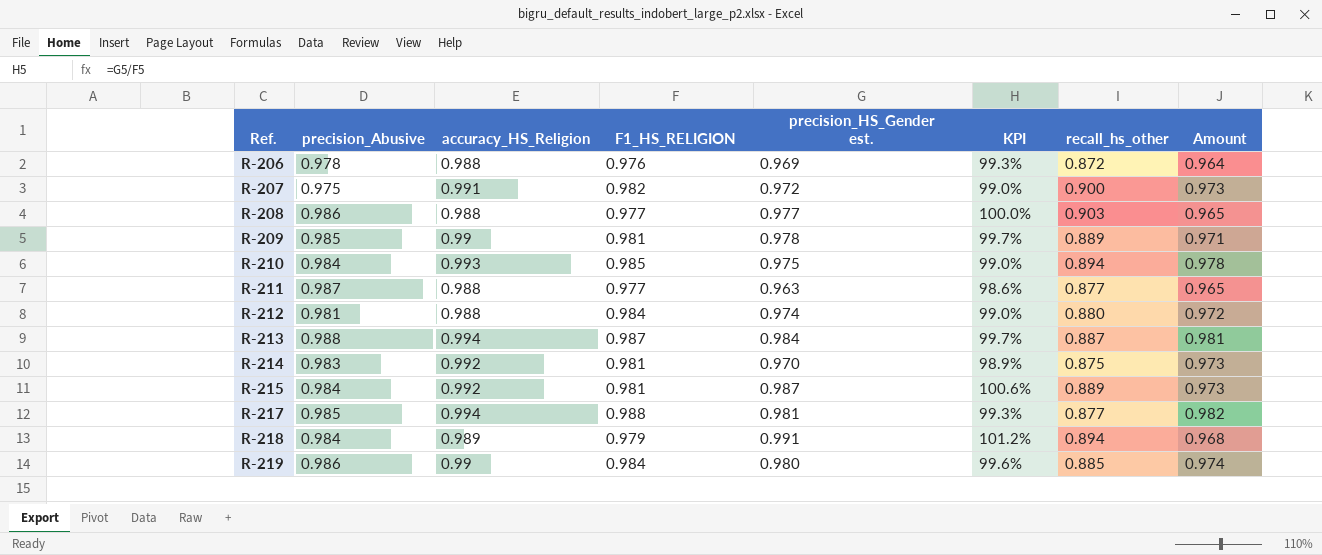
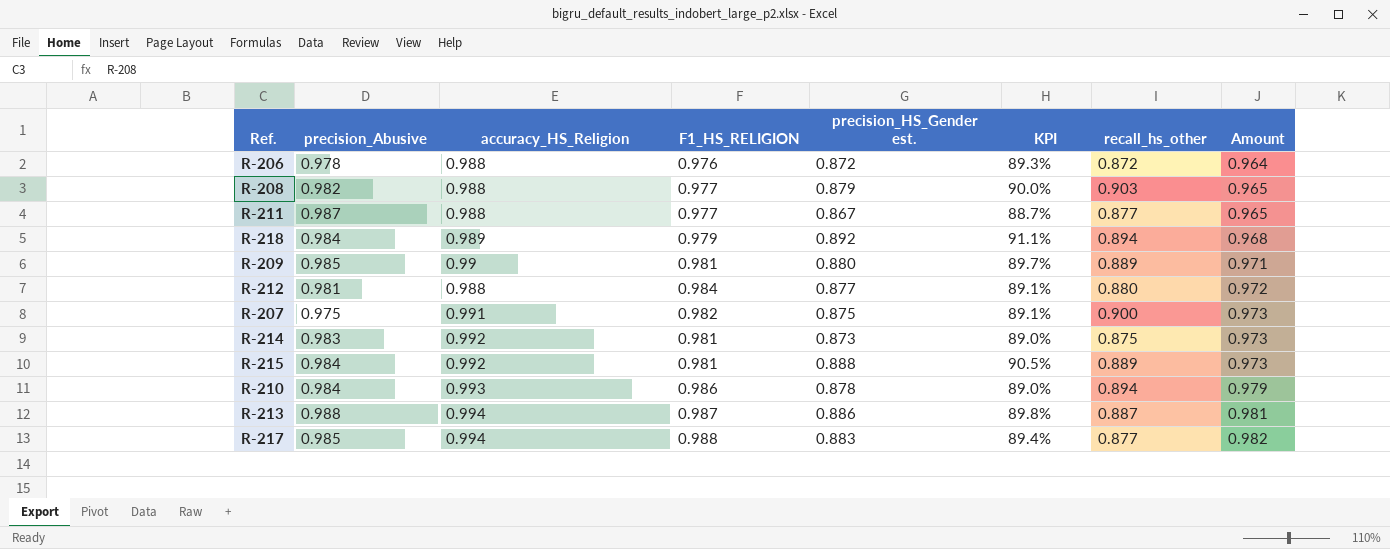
row order: Ref. ascending -> Amount ascending
row R-219: 0.986 | 0.99 | 0.984 | 0.980 | 99.6% | 0.885 | 0.974 -> none
R-206 | precision_HS_Gender est.: 0.969 -> 0.872
R-206 | KPI: 99.3% -> 89.3%
R-208 | precision_Abusive: 0.986 -> 0.982
R-208 | precision_HS_Gender est.: 0.977 -> 0.879
R-208 | KPI: 100.0% -> 90.0%
R-211 | precision_HS_Gender est.: 0.963 -> 0.867
R-211 | KPI: 98.6% -> 88.7%
R-218 | precision_HS_Gender est.: 0.991 -> 0.892
R-218 | KPI: 101.2% -> 91.1%
R-209 | precision_HS_Gender est.: 0.978 -> 0.880
R-209 | KPI: 99.7% -> 89.7%
R-212 | precision_HS_Gender est.: 0.974 -> 0.877
R-212 | KPI: 99.0% -> 89.1%
R-207 | precision_HS_Gender est.: 0.972 -> 0.875
R-207 | KPI: 99.0% -> 89.1%
R-214 | precision_HS_Gender est.: 0.970 -> 0.873
R-214 | KPI: 98.9% -> 89.0%
R-215 | precision_HS_Gender est.: 0.987 -> 0.888
R-215 | KPI: 100.6% -> 90.5%
R-210 | F1_HS_RELIGION: 0.985 -> 0.986
R-210 | precision_HS_Gender est.: 0.975 -> 0.878
R-210 | KPI: 99.0% -> 89.0%
R-210 | Amount: 0.978 -> 0.979
R-213 | precision_HS_Gender est.: 0.984 -> 0.886
R-213 | KPI: 99.7% -> 89.8%
R-217 | precision_HS_Gender est.: 0.981 -> 0.883
R-217 | KPI: 99.3% -> 89.4%

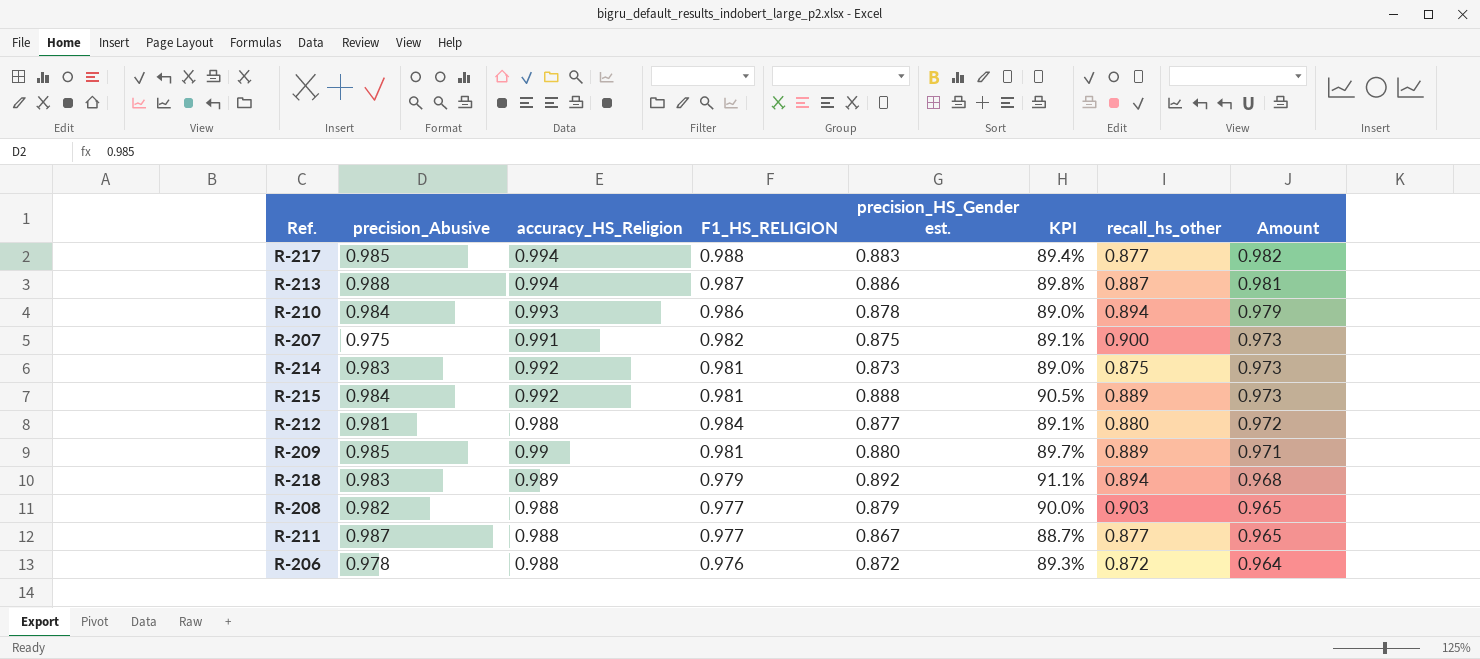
row order: Amount ascending -> Amount descending
R-218 | precision_Abusive: 0.984 -> 0.983

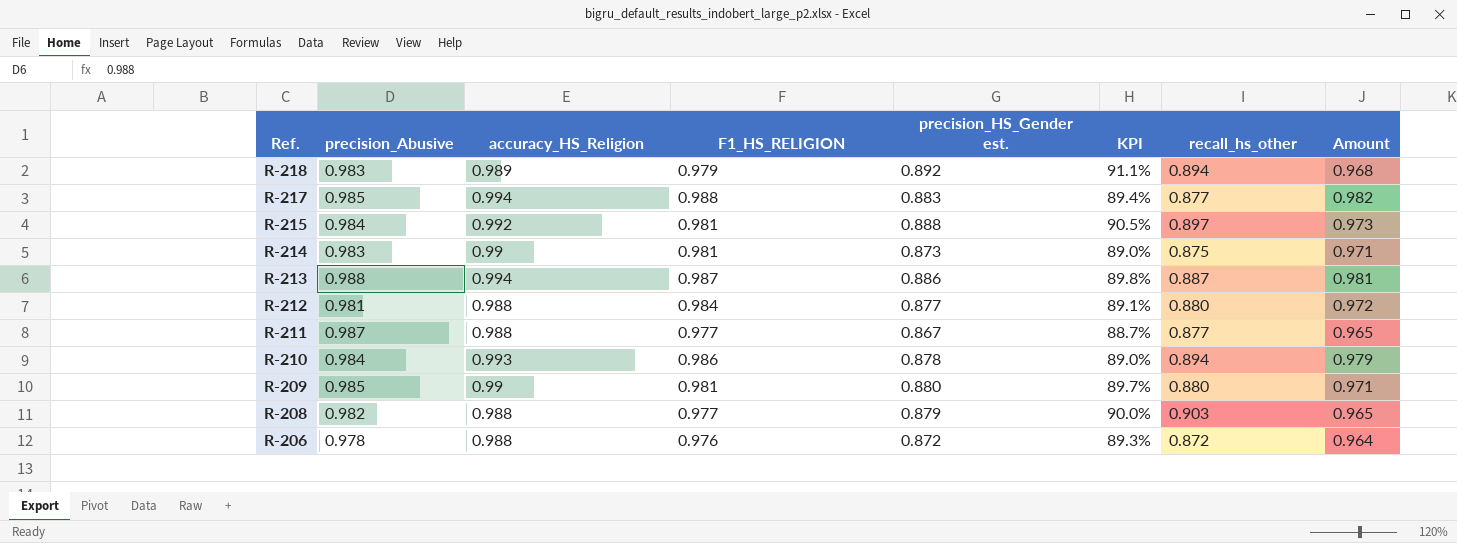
row order: Amount descending -> Ref. descending
row R-207: 0.975 | 0.991 | 0.982 | 0.875 | 89.1% | 0.900 | 0.973 -> none
R-215 | recall_hs_other: 0.889 -> 0.897
R-214 | accuracy_HS_Religion: 0.992 -> 0.99
R-214 | Amount: 0.973 -> 0.971
R-209 | recall_hs_other: 0.889 -> 0.880

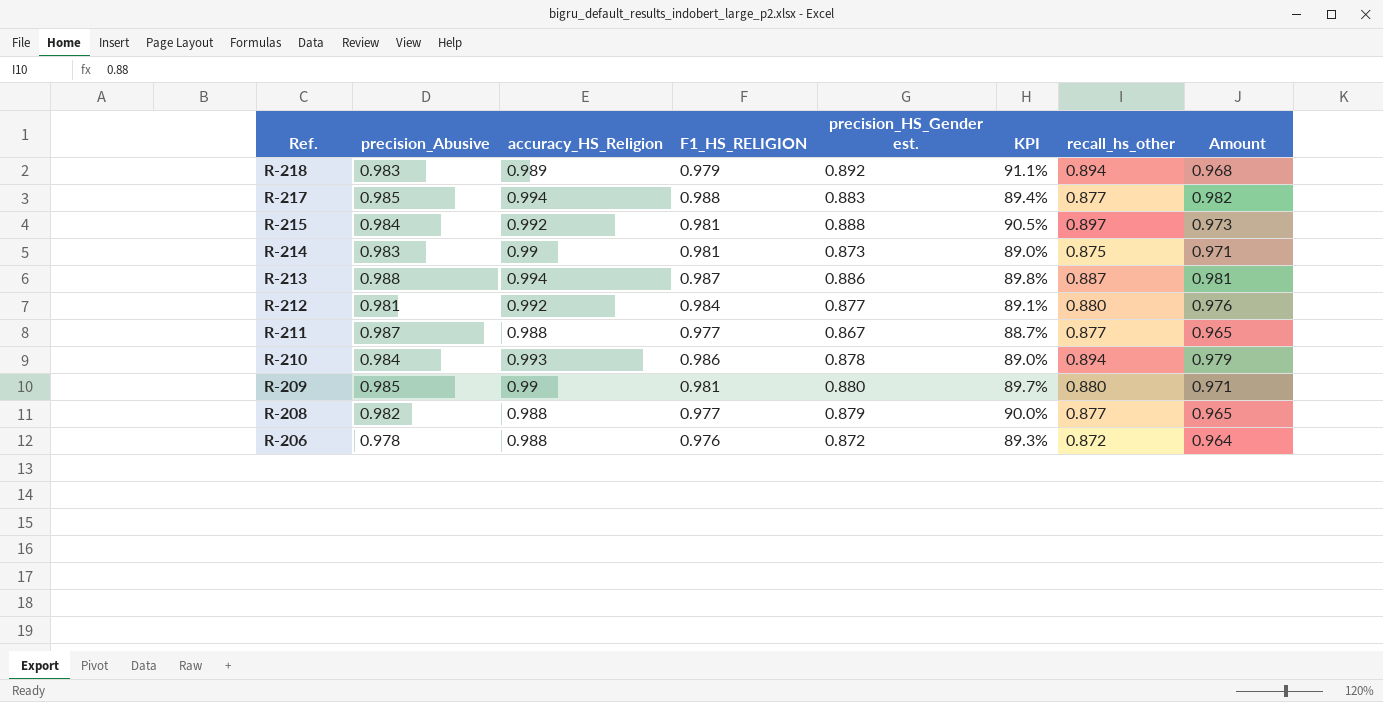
R-212 | accuracy_HS_Religion: 0.988 -> 0.992
R-212 | Amount: 0.972 -> 0.976
R-208 | recall_hs_other: 0.903 -> 0.877

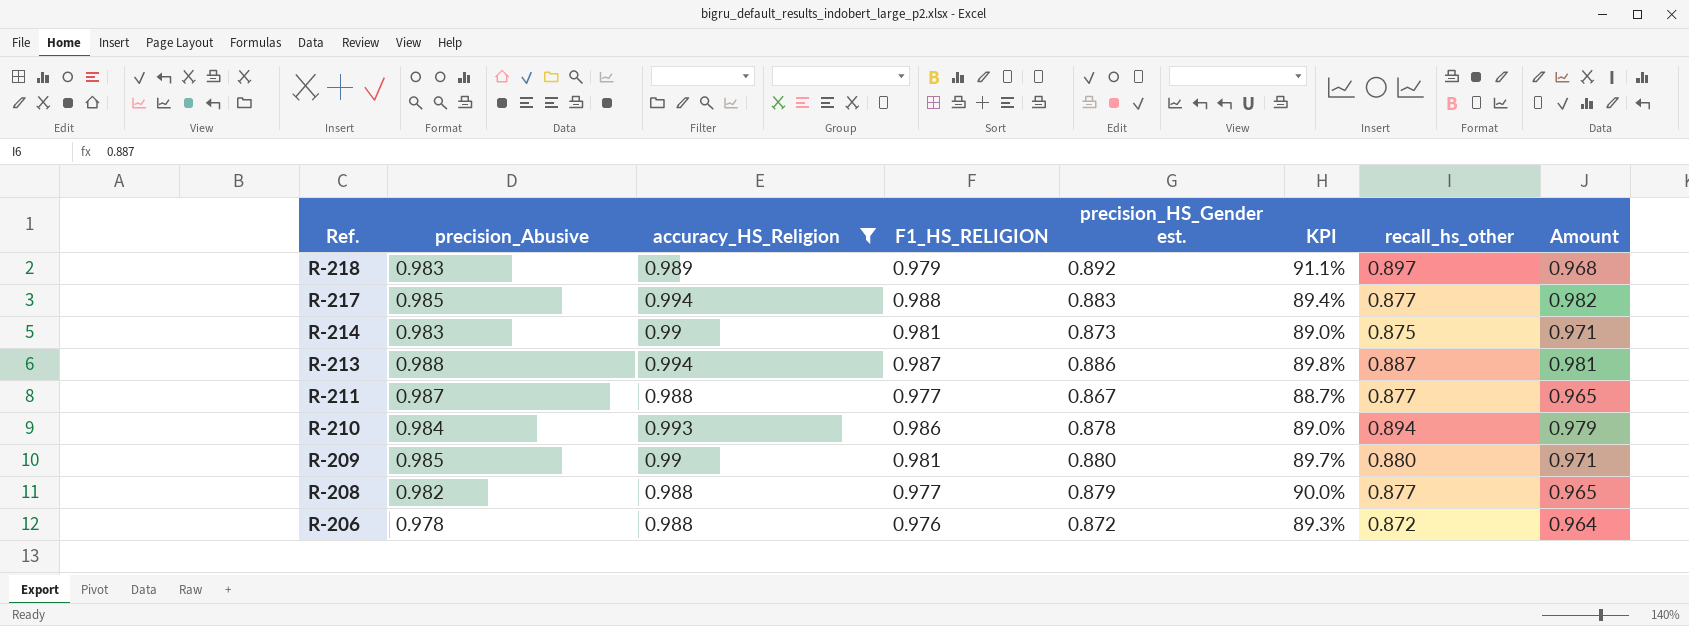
filter: none -> accuracy_HS_Religion != 0.992
R-218 | recall_hs_other: 0.894 -> 0.897

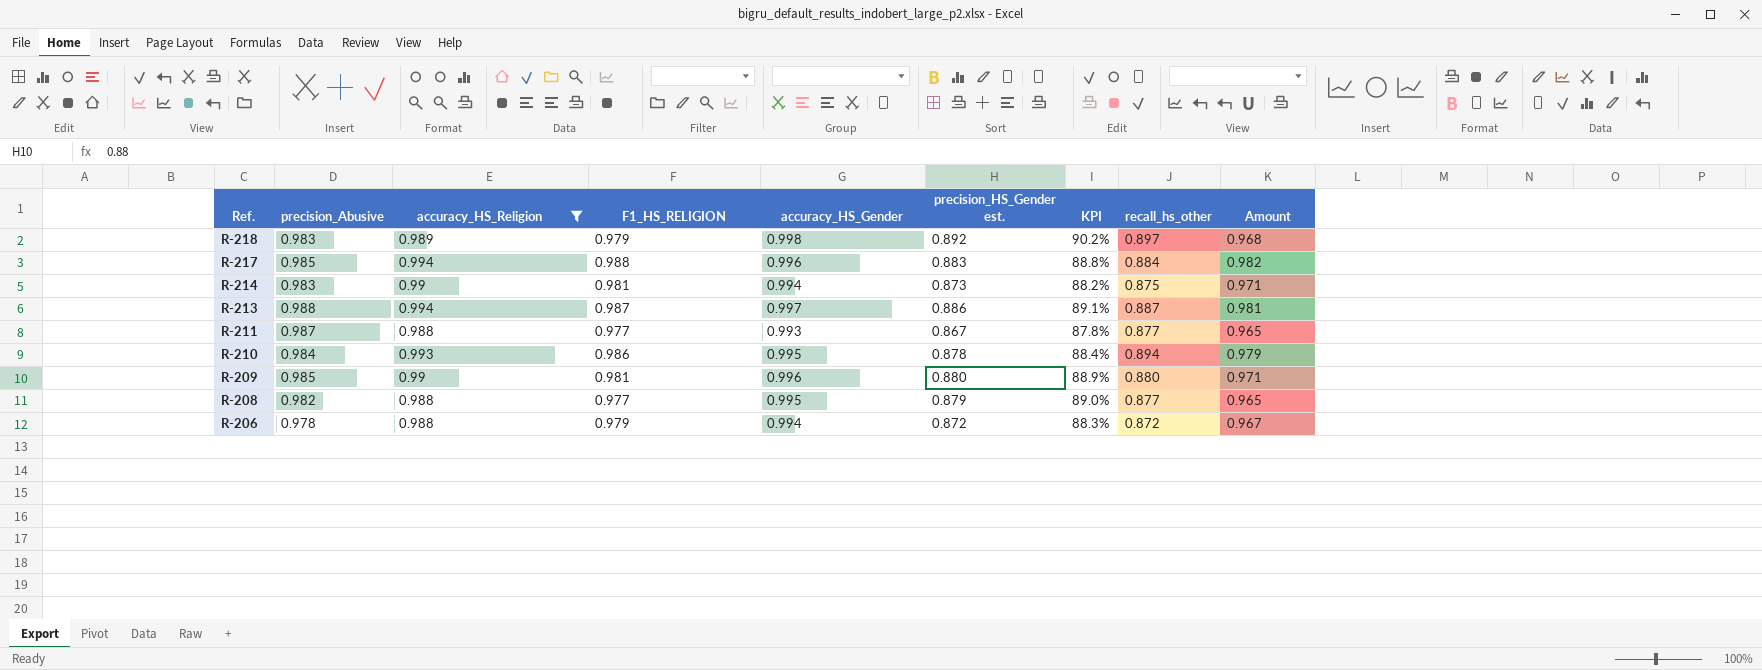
column accuracy_HS_Gender | position: none -> 5
column KPI | formula: [precision_HS_Gender est.] / [F1_HS_RELIGION] -> [precision_HS_Gender est.] / [accuracy_HS_Religion]
R-217 | recall_hs_other: 0.877 -> 0.884
R-206 | F1_HS_RELIGION: 0.976 -> 0.979
R-206 | Amount: 0.964 -> 0.967

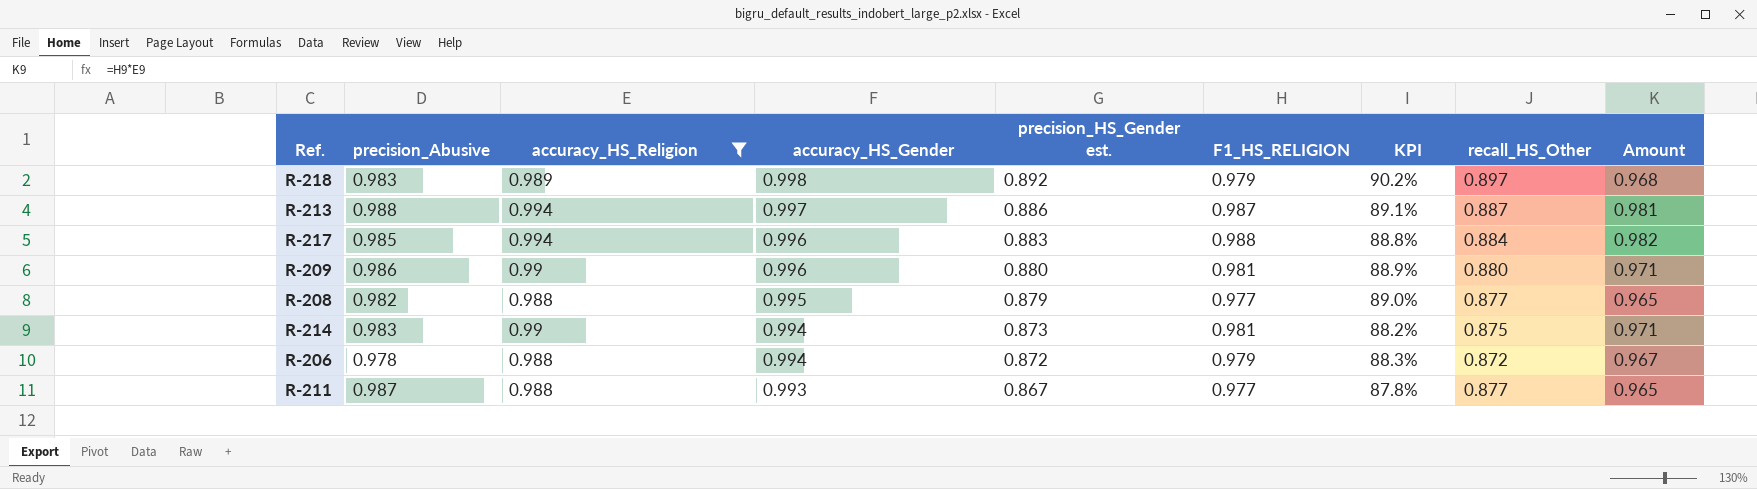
row order: Ref. descending -> accuracy_HS_Gender descending
column F1_HS_RELIGION | position: 4 -> 6
column name: recall_hs_other -> recall_HS_Other
row R-210: 0.984 | 0.993 | 0.986 | 0.995 | 0.878 | 88.4% | 0.894 | 0.979 -> none
R-209 | precision_Abusive: 0.985 -> 0.986

